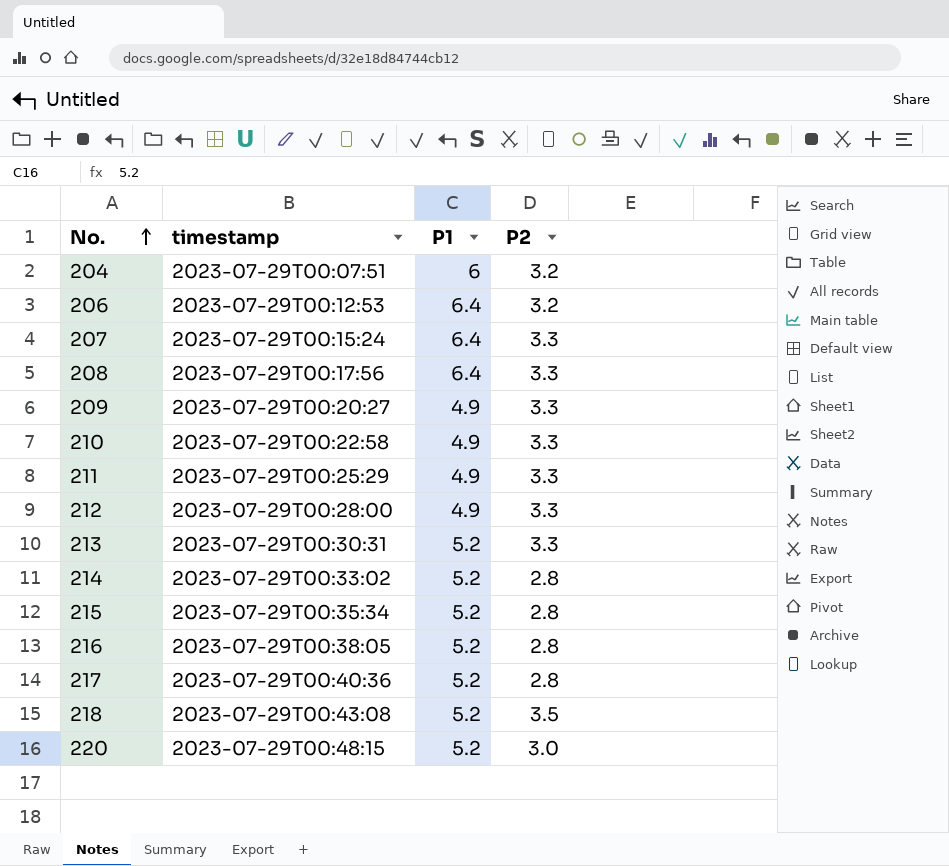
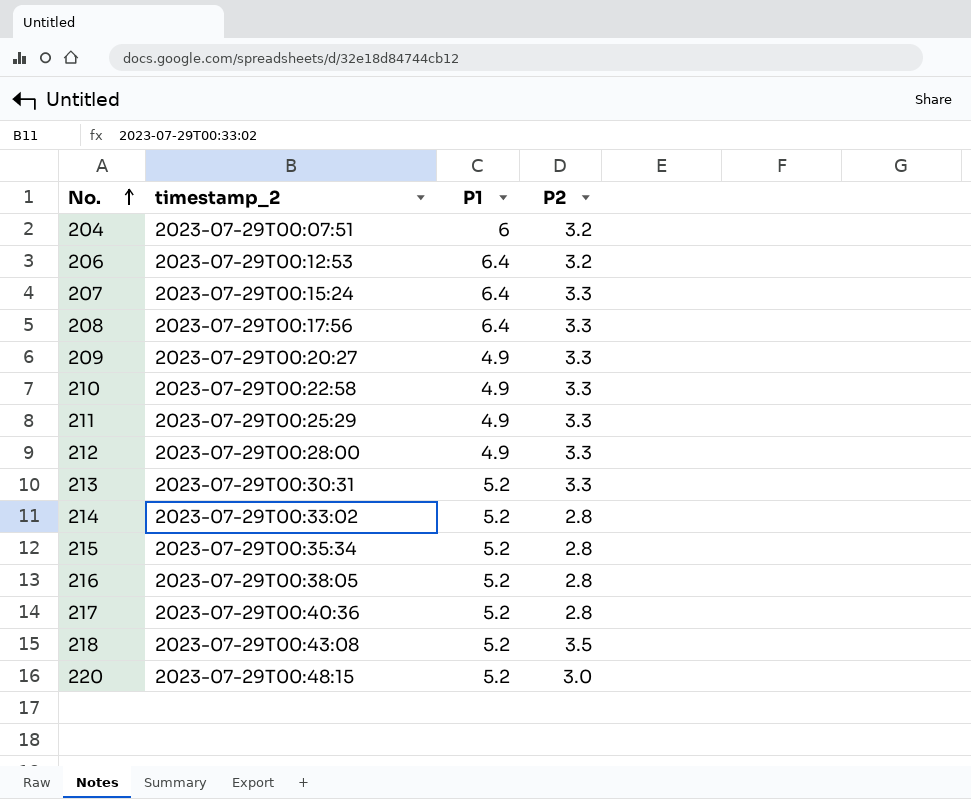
column name: timestamp -> timestamp_2

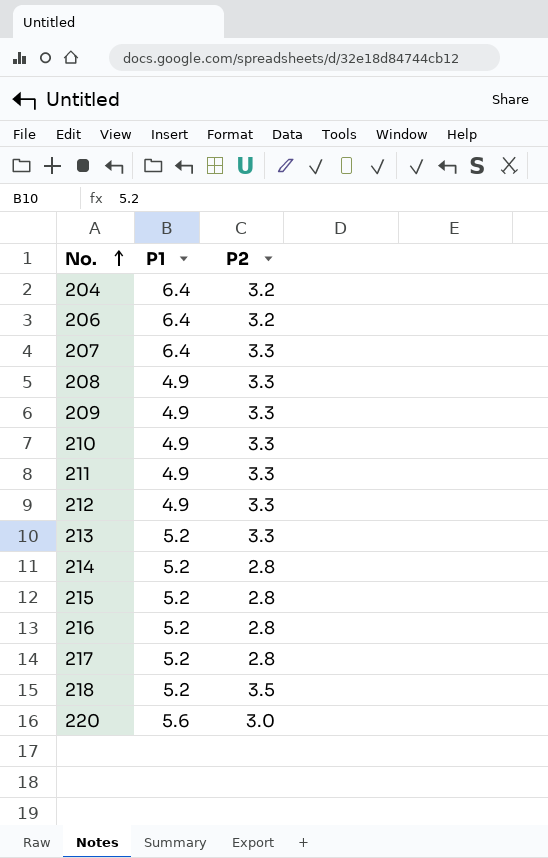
column timestamp_2 | position: 2 -> none
204 | P1: 6 -> 6.4
208 | P1: 6.4 -> 4.9
220 | P1: 5.2 -> 5.6

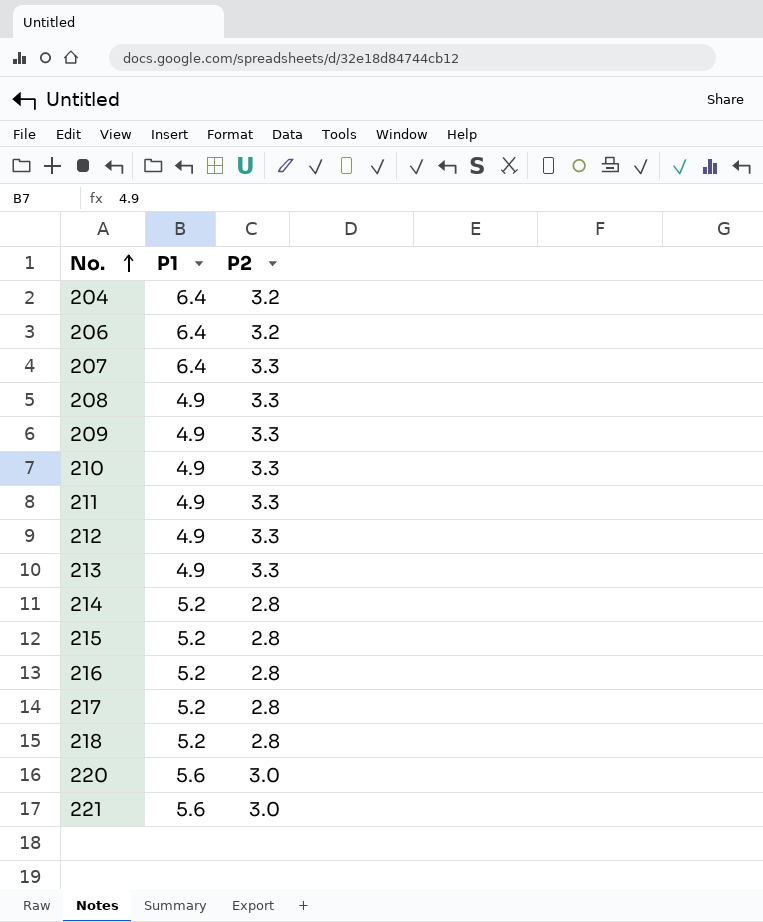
213 | P1: 5.2 -> 4.9
218 | P2: 3.5 -> 2.8
row 221: none -> 5.6 | 3.0

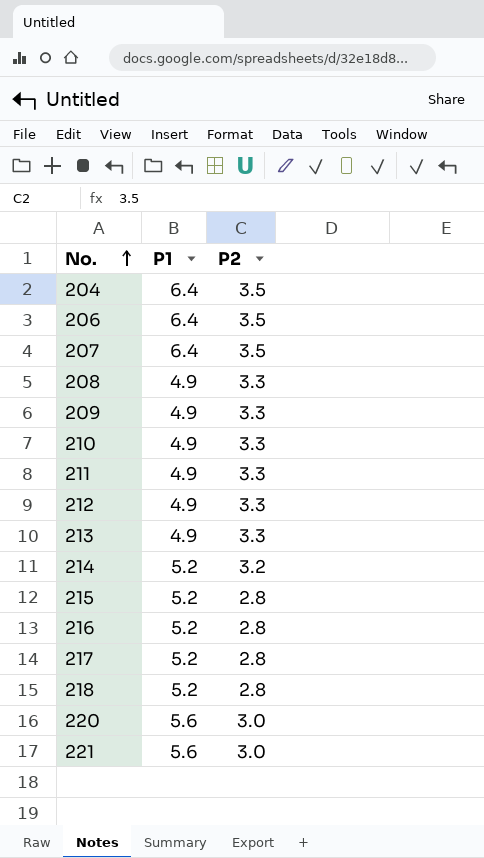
204 | P2: 3.2 -> 3.5
206 | P2: 3.2 -> 3.5
207 | P2: 3.3 -> 3.5
214 | P2: 2.8 -> 3.2

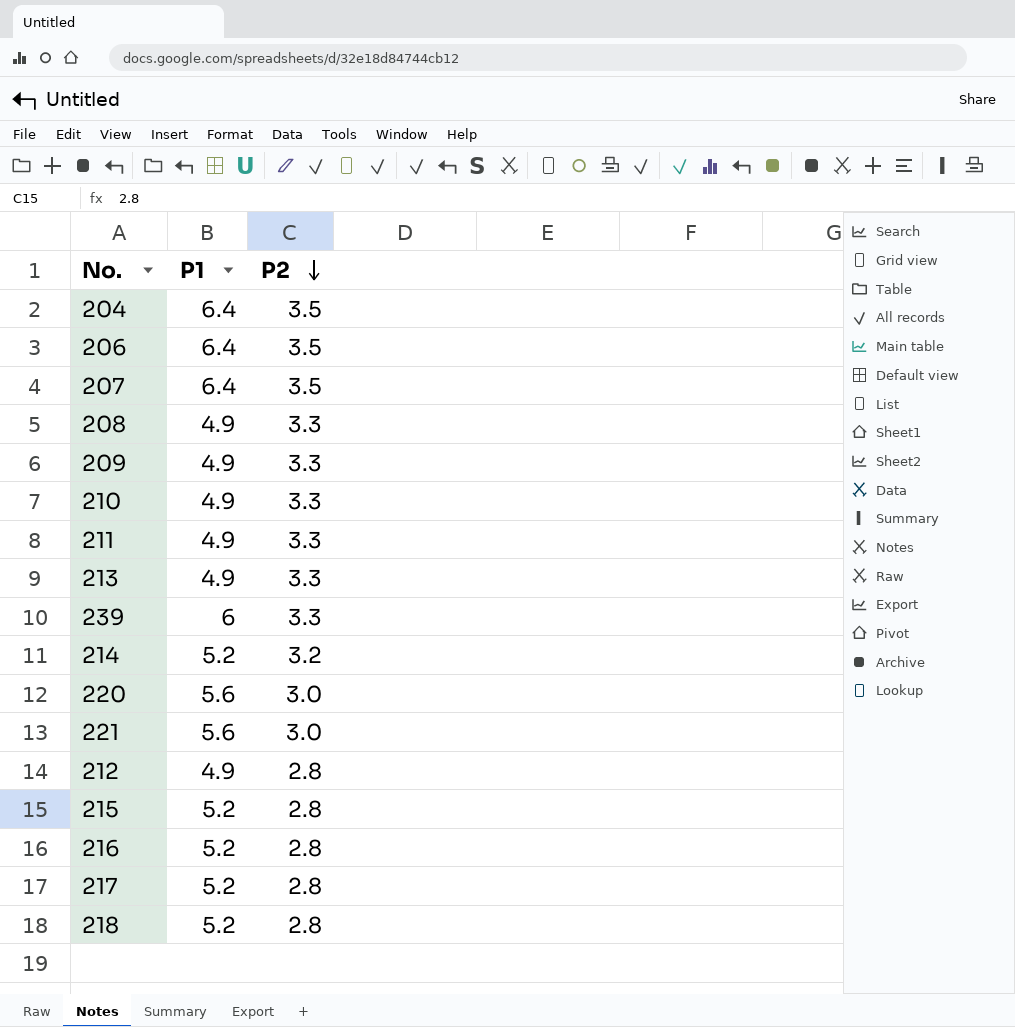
row order: No. ascending -> P2 descending
row 239: none -> 6 | 3.3
212 | P2: 3.3 -> 2.8

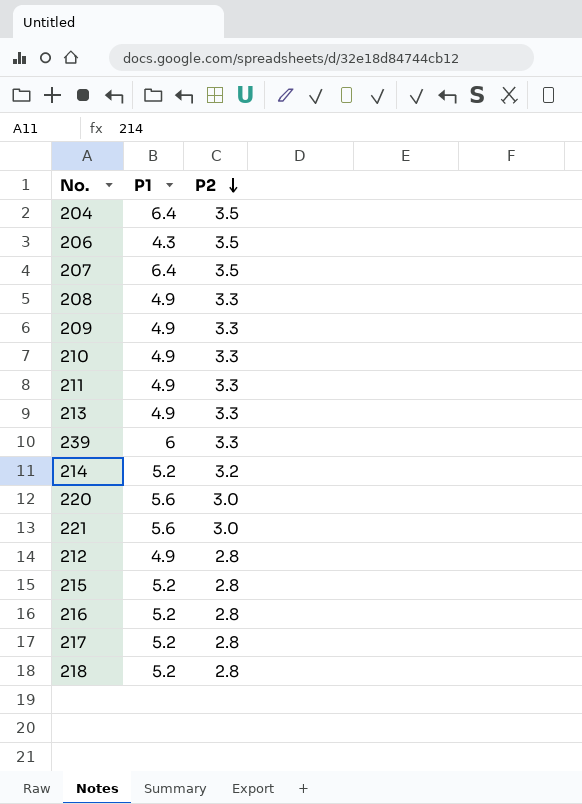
206 | P1: 6.4 -> 4.3

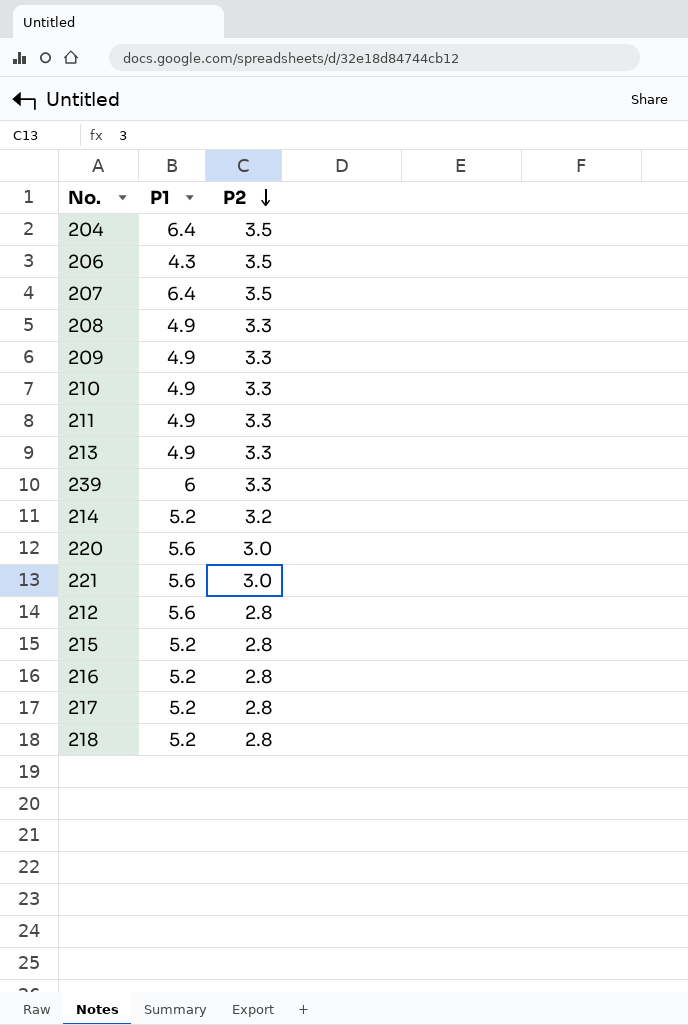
212 | P1: 4.9 -> 5.6

